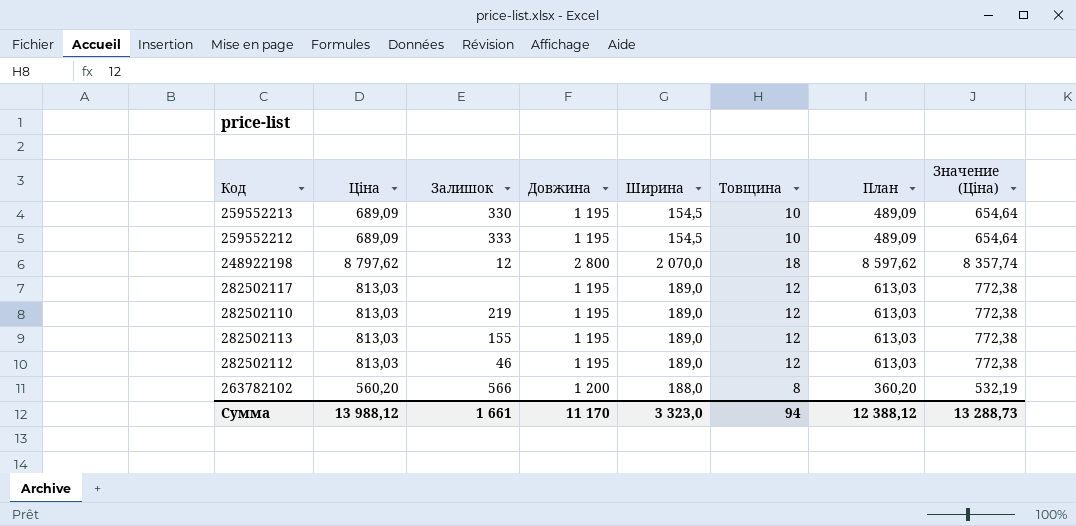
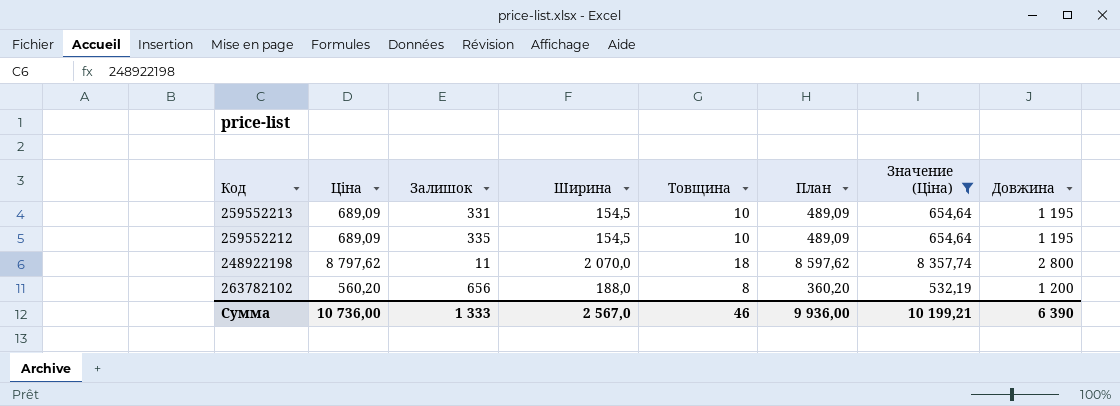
filter: none -> Значение (Ціна) != 772,38
column Довжина | position: 4 -> 8
259552213 | Залишок: 330 -> 331
259552212 | Залишок: 333 -> 335
248922198 | Залишок: 12 -> 11
263782102 | Залишок: 566 -> 656
Сумма | Ціна: 13 988,12 -> 10 736,00
Сумма | Залишок: 1 661 -> 1 333
Сумма | Ширина: 3 323,0 -> 2 567,0
Сумма | Товщина: 94 -> 46
Сумма | План: 12 388,12 -> 9 936,00
Сумма | Значение (Ціна): 13 288,73 -> 10 199,21
Сумма | Довжина: 11 170 -> 6 390

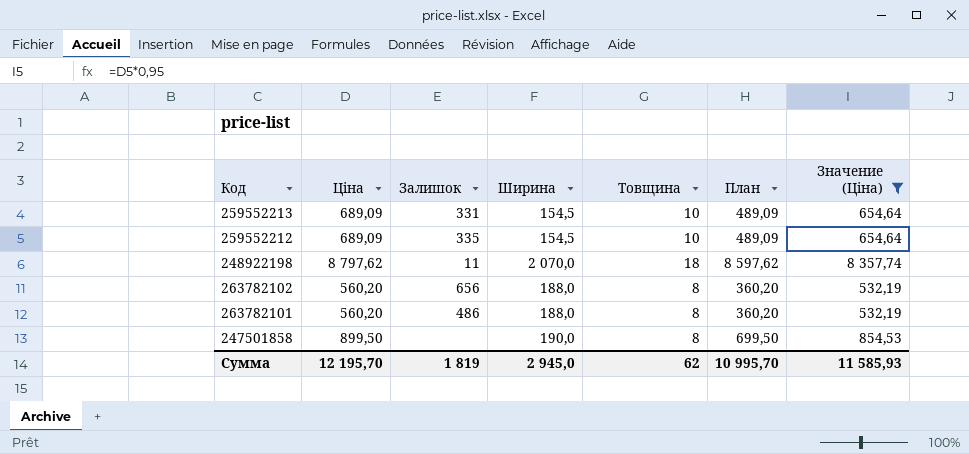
column Довжина | position: 8 -> none
row 263782101: none -> 560,20 | 486 | 188,0 | 8 | 360,20 | 532,19
row 247501858: none -> 899,50 | none | 190,0 | 8 | 699,50 | 854,53
Сумма | Ціна: 10 736,00 -> 12 195,70
Сумма | Залишок: 1 333 -> 1 819
Сумма | Ширина: 2 567,0 -> 2 945,0
Сумма | Товщина: 46 -> 62
Сумма | План: 9 936,00 -> 10 995,70
Сумма | Значение (Ціна): 10 199,21 -> 11 585,93

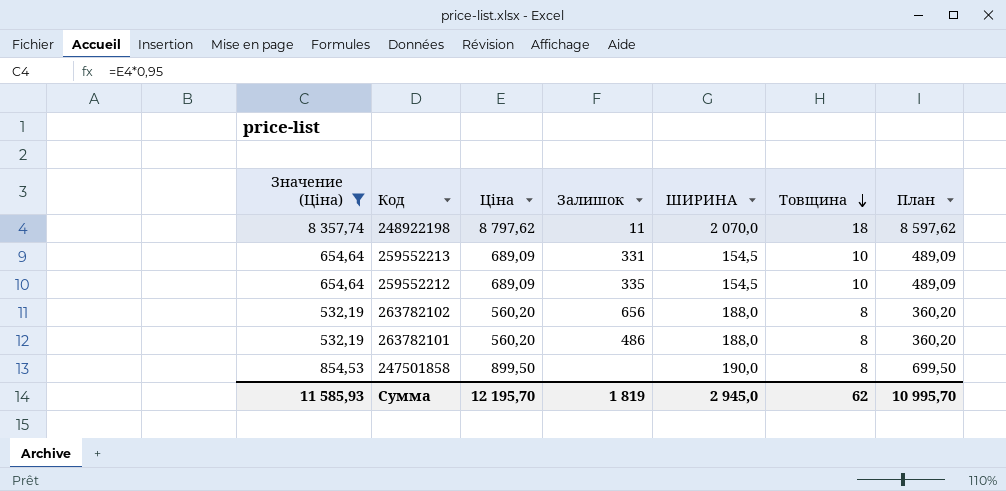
row order: none -> Товщина descending
column Значение (Ціна) | position: 7 -> 1
column name: Ширина -> ШИРИНА

